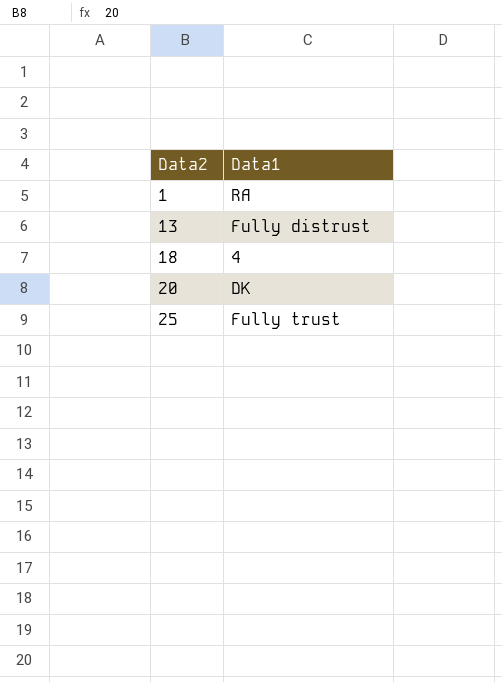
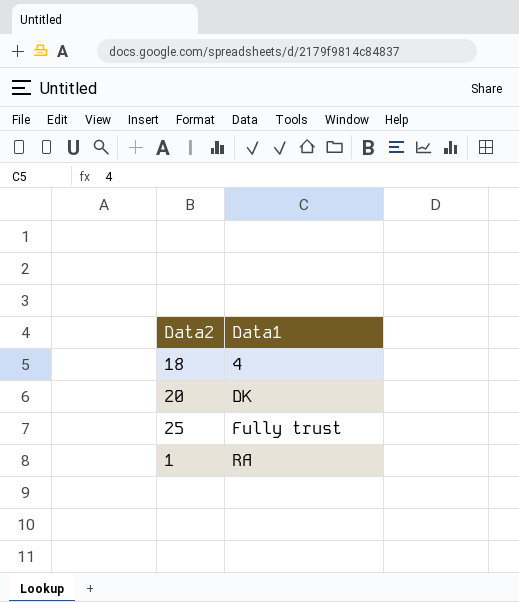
row order: Data2 ascending -> Data1 ascending
row 13: Fully distrust -> none

